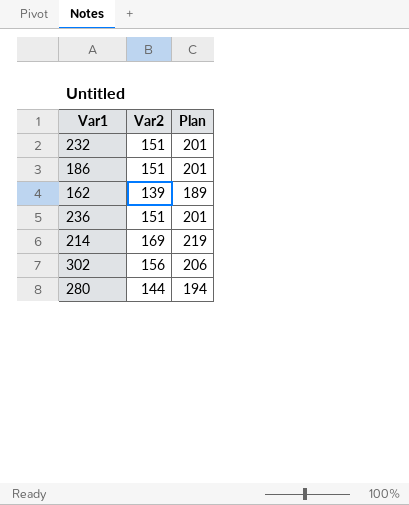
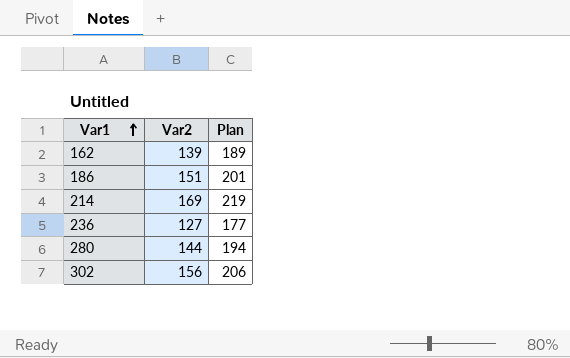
row order: none -> Var1 ascending
row 232: 151 | 201 -> none
236 | Var2: 151 -> 127
236 | Plan: 201 -> 177

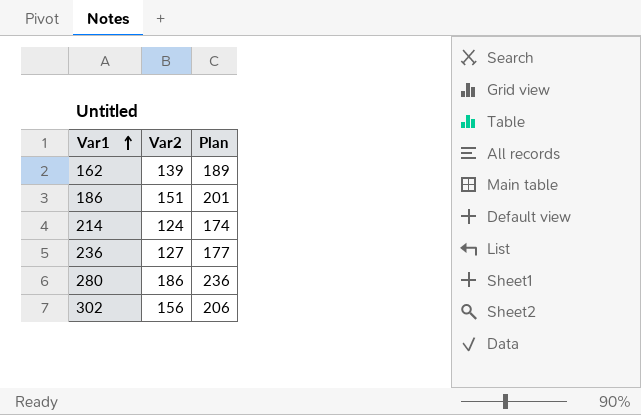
214 | Var2: 169 -> 124
214 | Plan: 219 -> 174
280 | Var2: 144 -> 186
280 | Plan: 194 -> 236

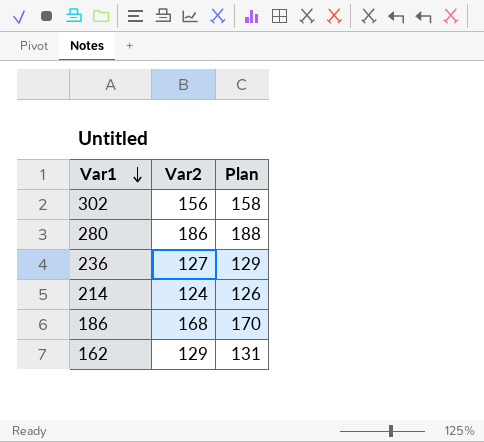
row order: Var1 ascending -> Var1 descending
column Plan | formula: [Var2] + 50 -> [Var2] + 2
186 | Var2: 151 -> 168
162 | Var2: 139 -> 129

